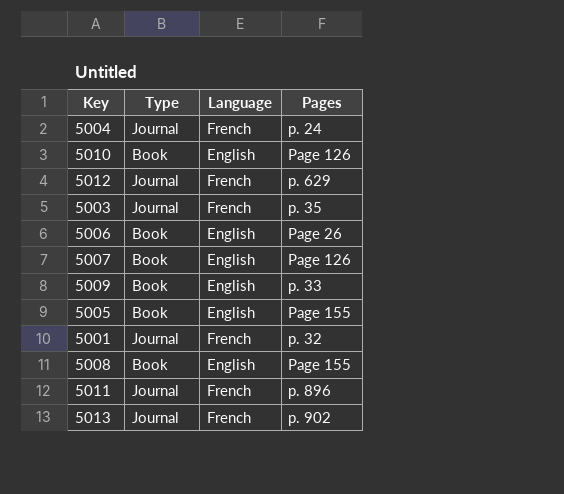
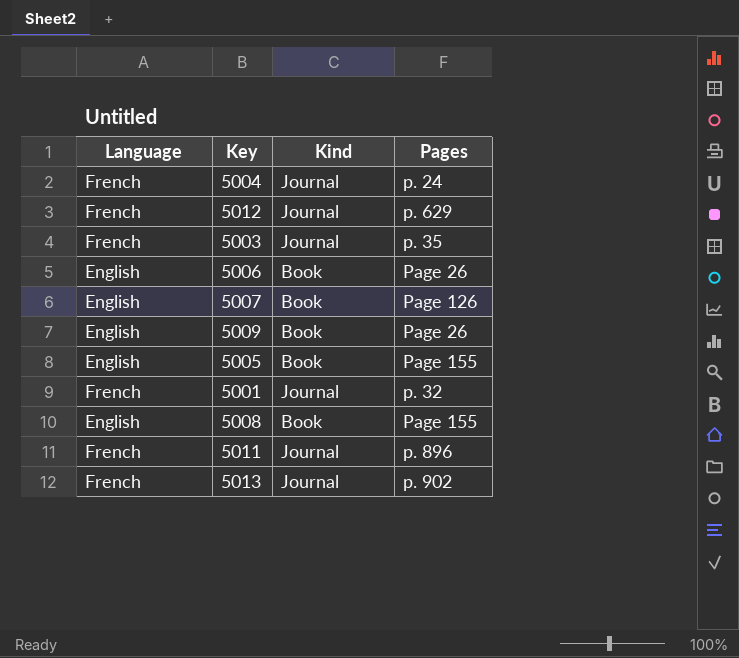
column Language | position: 3 -> 1
column name: Type -> Kind
row 5010: Book | English | Page 126 -> none
5009 | Pages: p. 33 -> Page 26

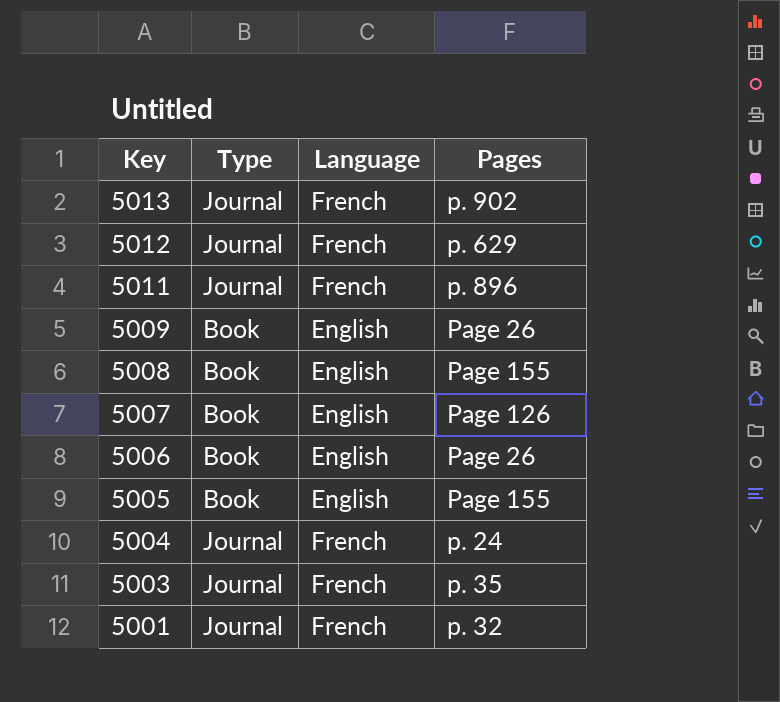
row order: none -> Key descending
column name: Kind -> Type
column Language | position: 1 -> 3

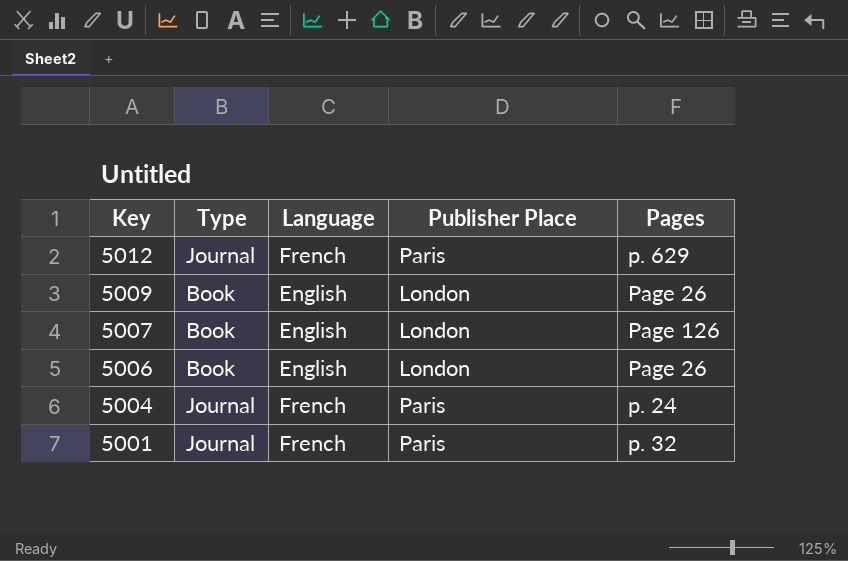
column Publisher Place | position: none -> 4
row 5013: Journal | French | p. 902 -> none
row 5011: Journal | French | p. 896 -> none
row 5008: Book | English | Page 155 -> none
row 5005: Book | English | Page 155 -> none
row 5003: Journal | French | p. 35 -> none

